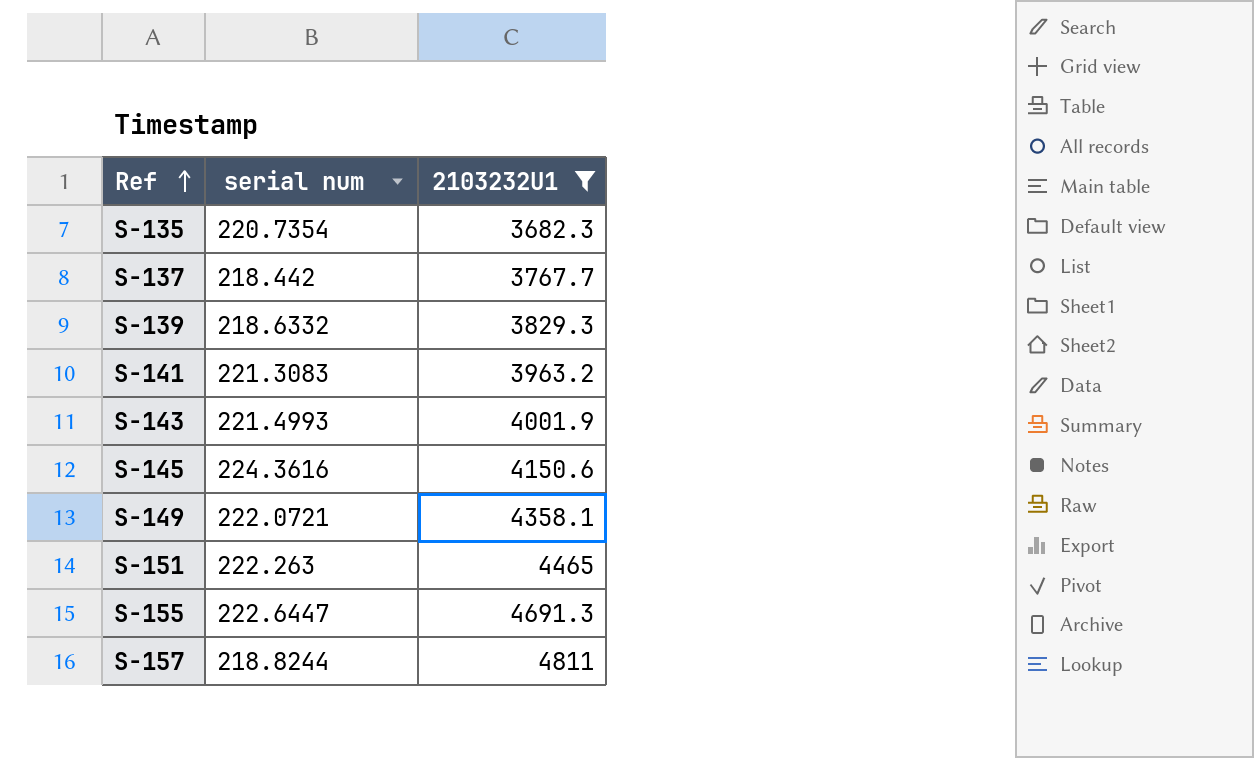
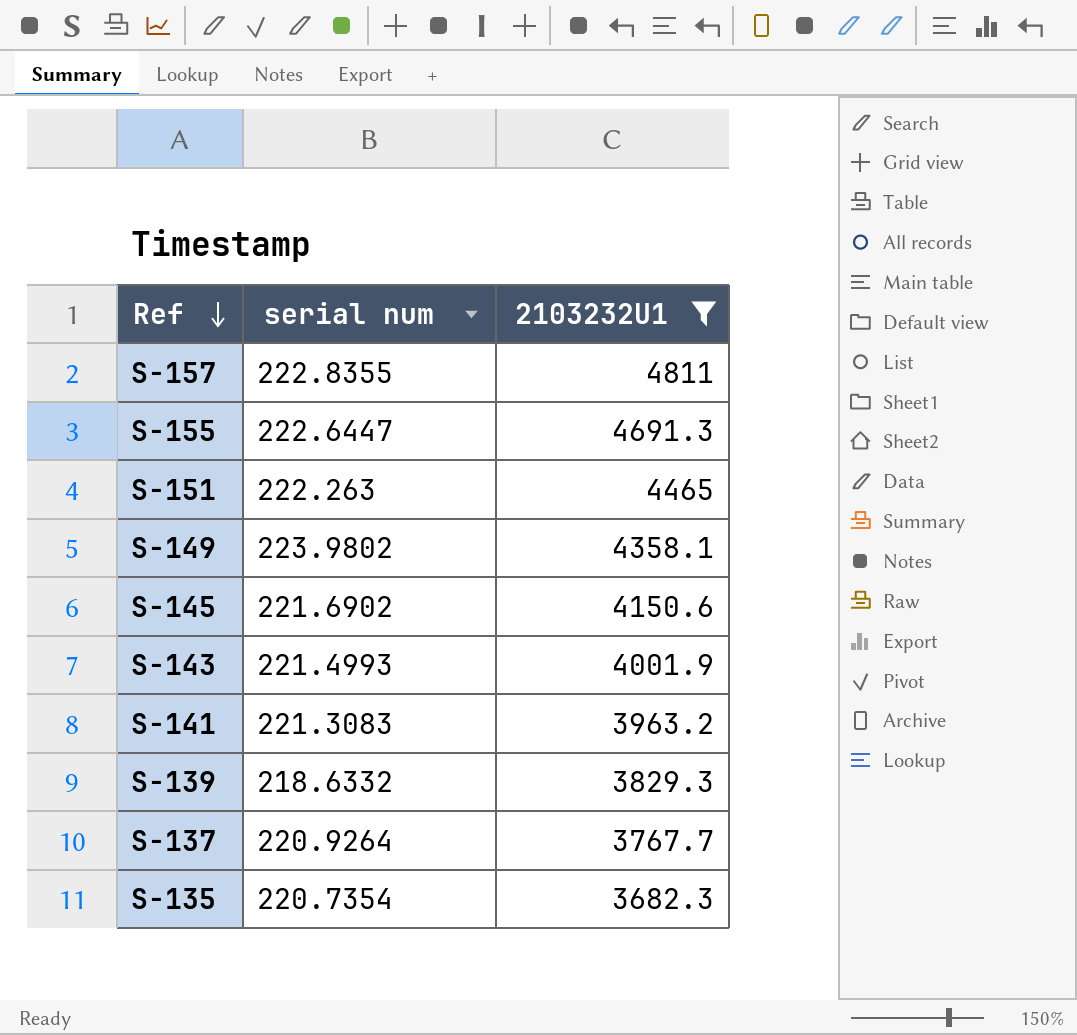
row order: Ref ascending -> Ref descending
S-157 | serial num: 218.8244 -> 222.8355
S-149 | serial num: 222.0721 -> 223.9802
S-145 | serial num: 224.3616 -> 221.6902
S-137 | serial num: 218.442 -> 220.9264

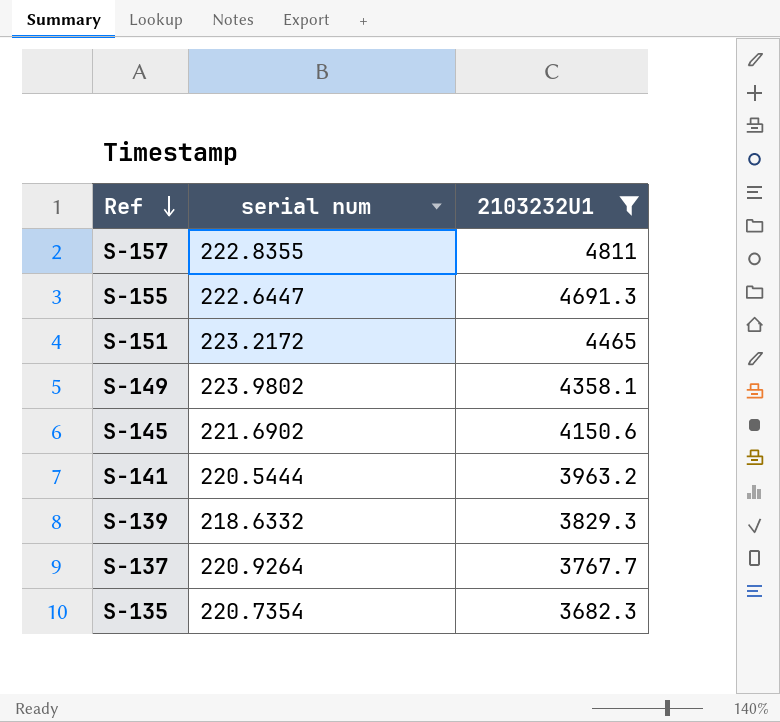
row S-143: 221.4993 | 4001.9 -> none
S-151 | serial num: 222.263 -> 223.2172
S-141 | serial num: 221.3083 -> 220.5444

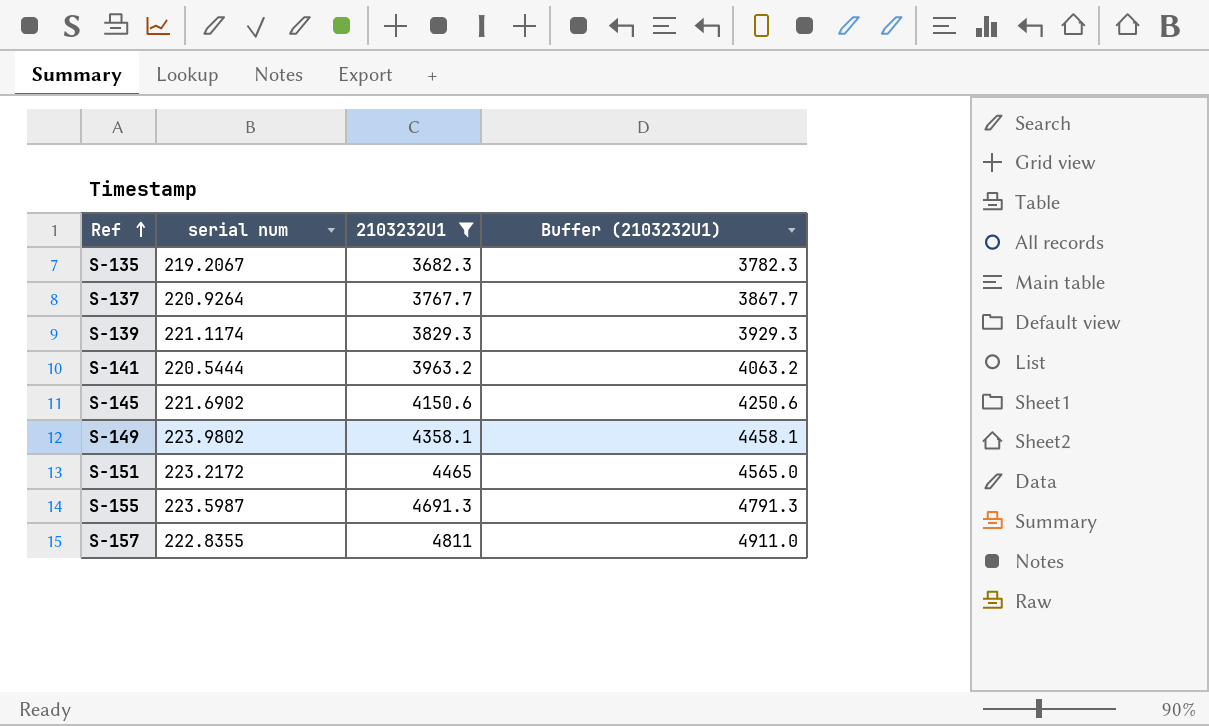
row order: Ref descending -> Ref ascending
column Buffer (2103232U1) | formula: none -> [2103232U1] + 100
S-135 | serial num: 220.7354 -> 219.2067
S-139 | serial num: 218.6332 -> 221.1174
S-155 | serial num: 222.6447 -> 223.5987

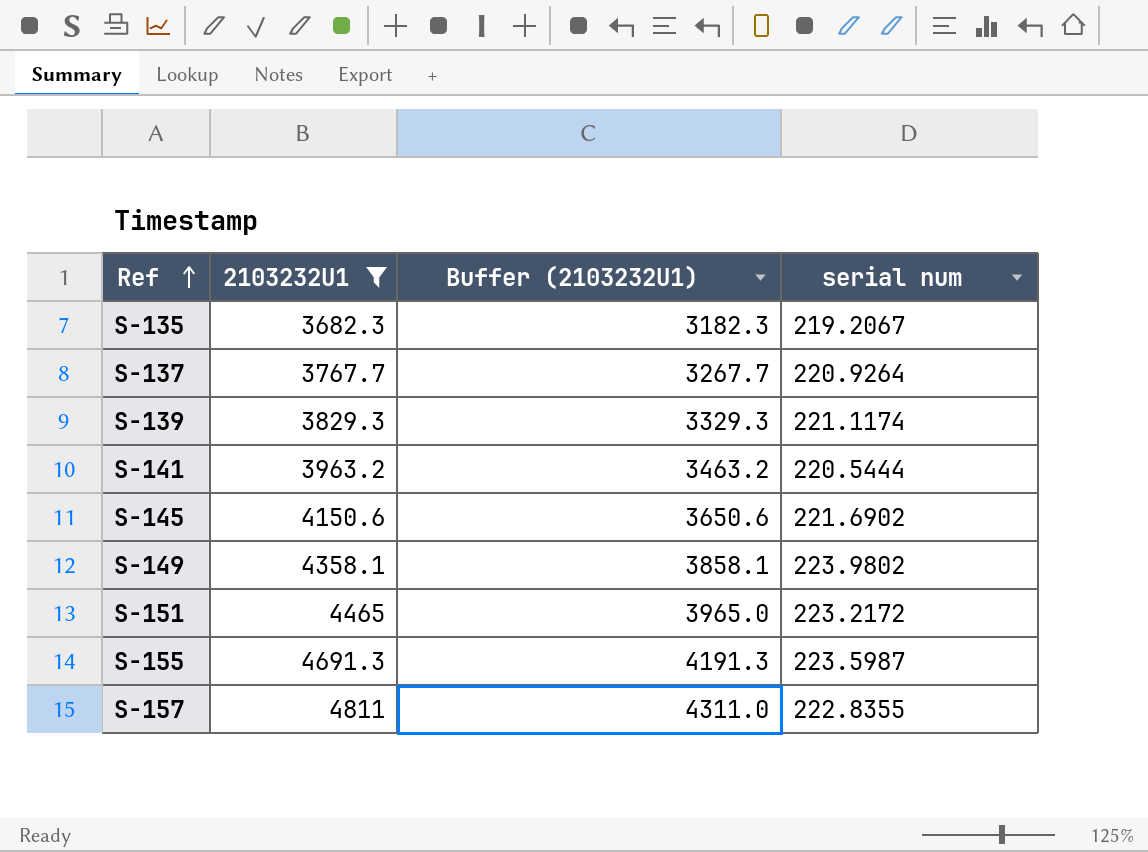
column Buffer (2103232U1) | formula: [2103232U1] + 100 -> [2103232U1] - 500
column serial num | position: 2 -> 4

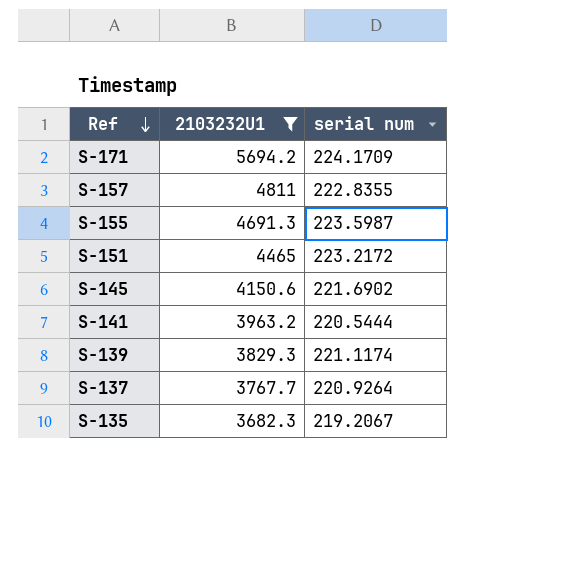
row order: Ref ascending -> Ref descending
column Buffer (2103232U1) | formula: [2103232U1] - 500 -> none
row S-149: 4358.1 | 3858.1 | 223.9802 -> none
row S-171: none -> 5694.2 | 224.1709

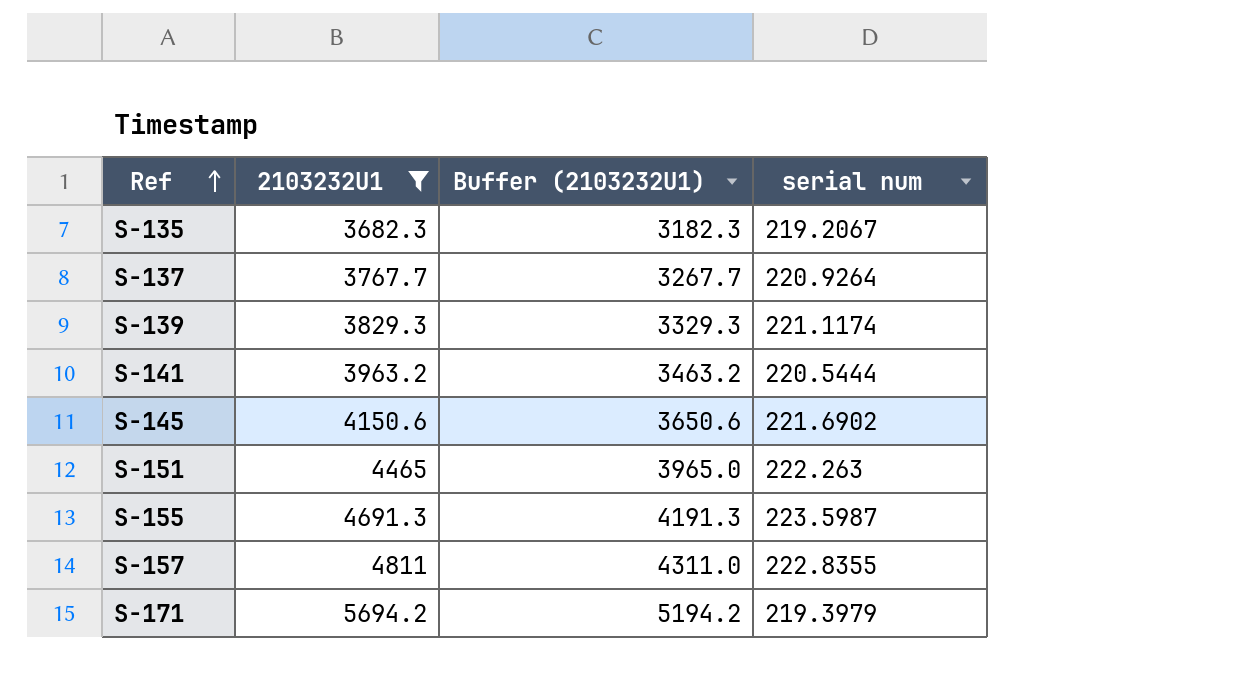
row order: Ref descending -> Ref ascending
column Buffer (2103232U1) | formula: none -> [2103232U1] - 500
S-151 | serial num: 223.2172 -> 222.263
S-171 | serial num: 224.1709 -> 219.3979

